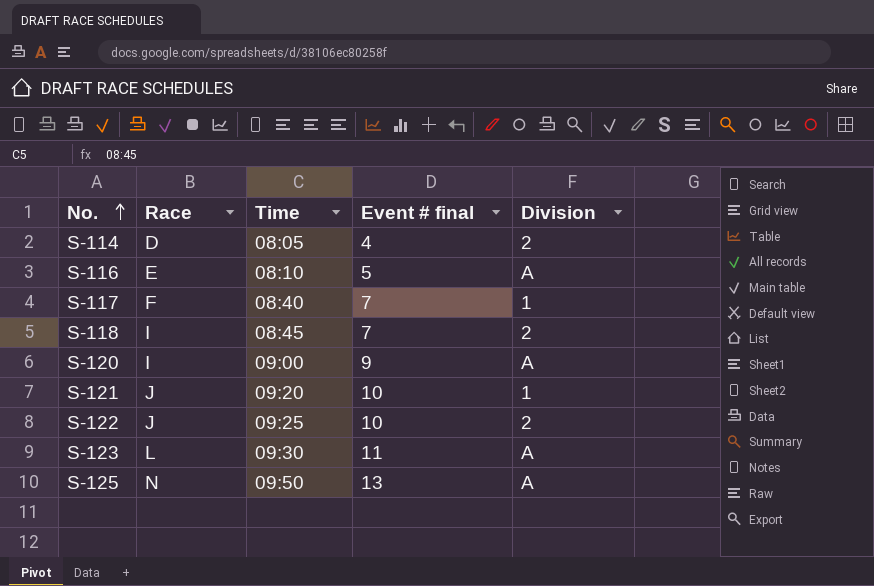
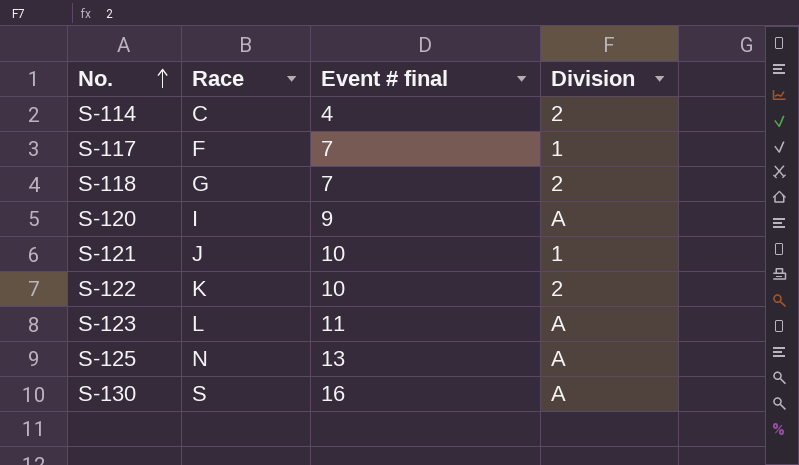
column Time | position: 3 -> none
row S-116: E | 08:10 | 5 | A -> none
S-114 | Race: D -> C
S-118 | Race: I -> G
S-122 | Race: J -> K
row S-130: none -> S | 16 | A

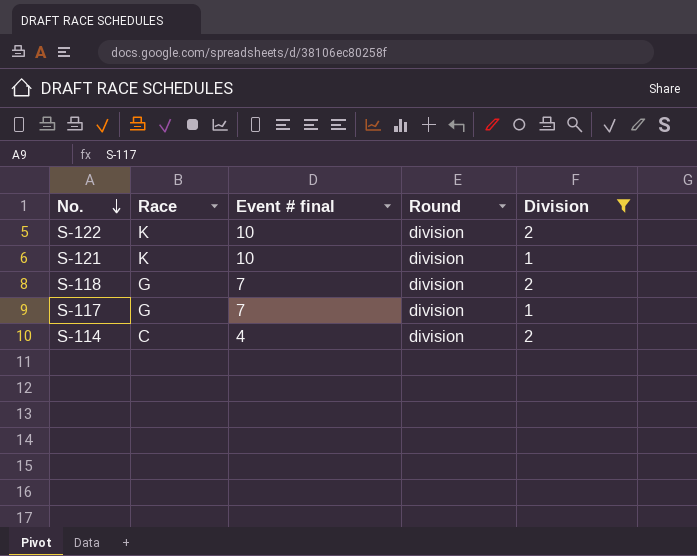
filter: none -> Division != A
row order: No. ascending -> No. descending
column Round | position: none -> 4
S-121 | Race: J -> K
S-117 | Race: F -> G

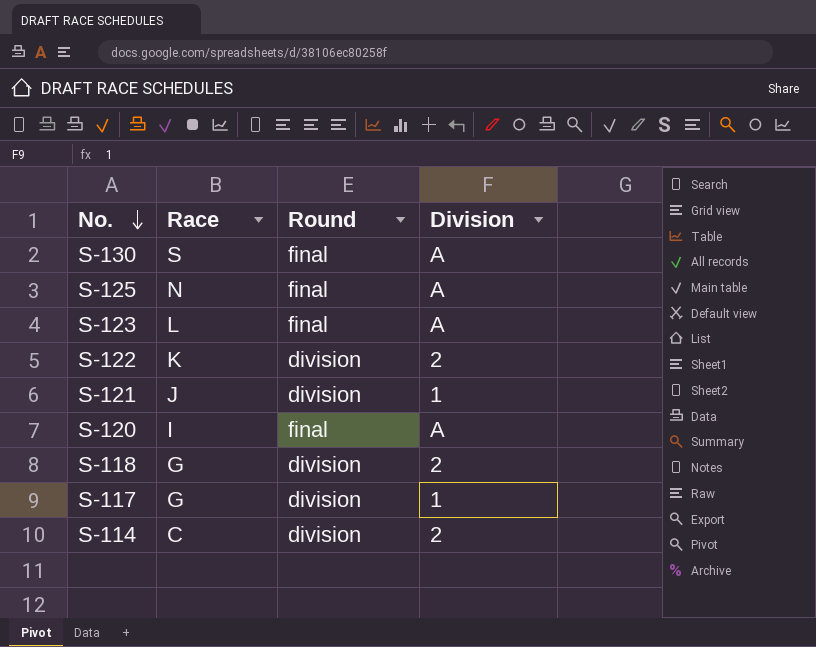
filter: Division != A -> none
column Event # final | position: 3 -> none
S-121 | Race: K -> J

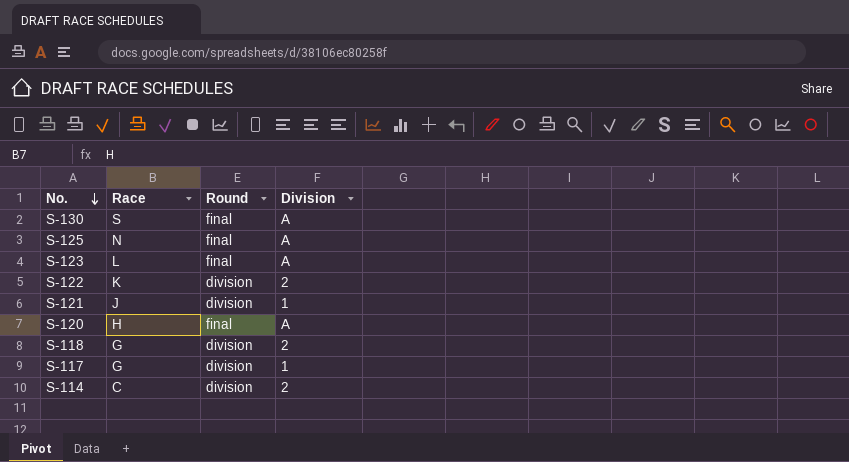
S-120 | Race: I -> H

